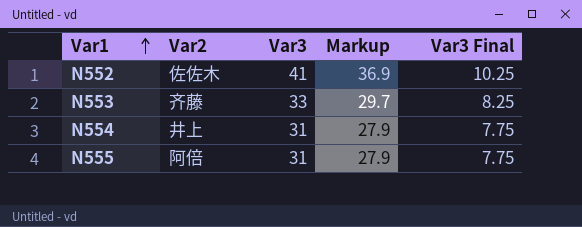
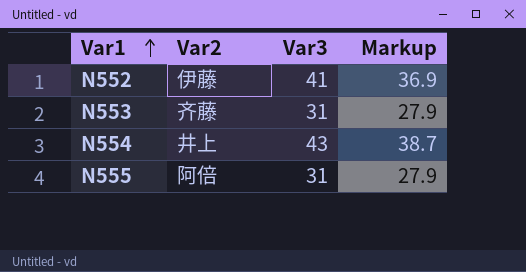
column Var3 Final | formula: [Var3] * 0.25 -> none
N552 | Var2: 佐佐木 -> 伊藤
N553 | Var3: 33 -> 31
N553 | Markup: 29.7 -> 27.9
N554 | Var3: 31 -> 43
N554 | Markup: 27.9 -> 38.7

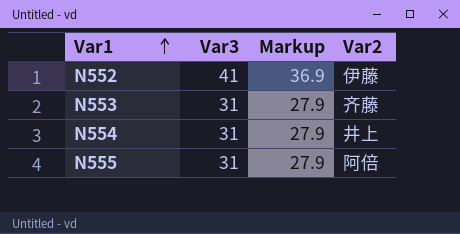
column Var2 | position: 2 -> 4
N554 | Var3: 43 -> 31
N554 | Markup: 38.7 -> 27.9

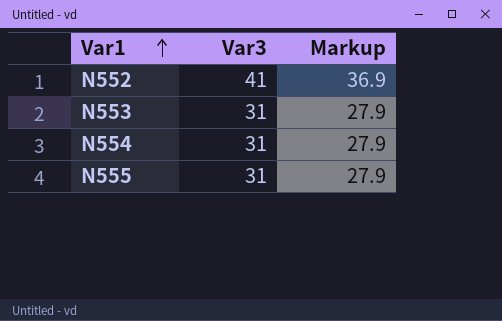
column Var2 | position: 4 -> none

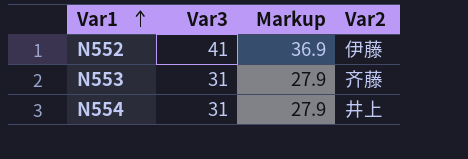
column Var2 | position: none -> 4
row N555: 31 | 27.9 -> none

